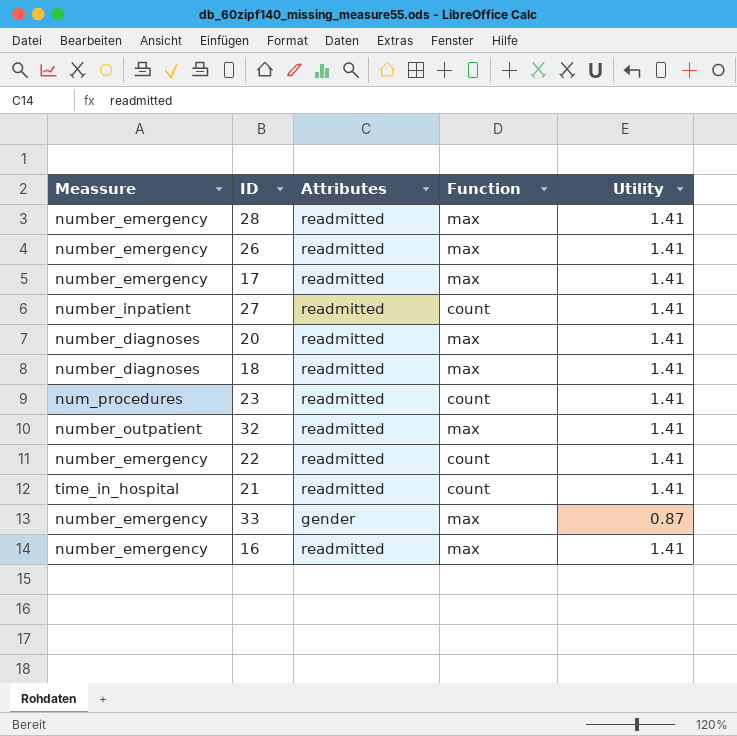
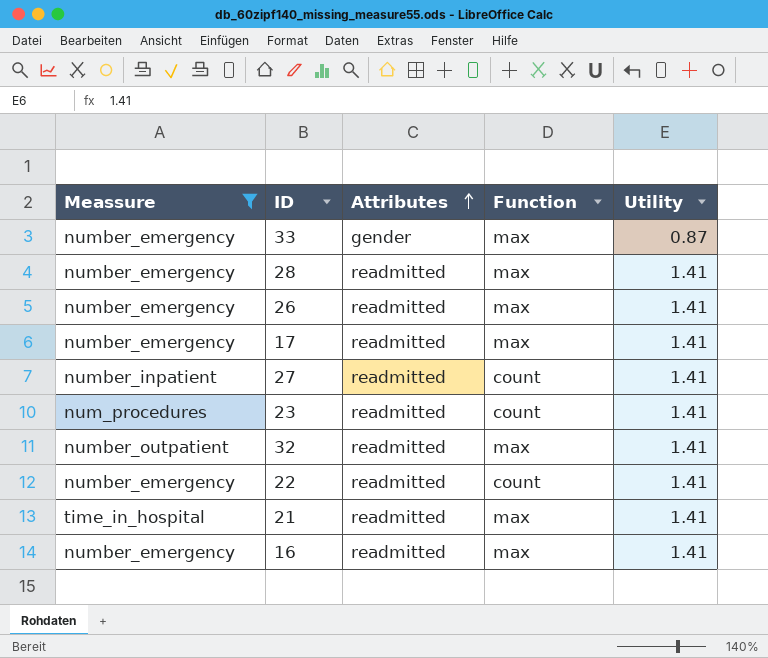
filter: none -> Meassure != number_diagnoses
row order: none -> Attributes ascending
21 | Function: count -> max

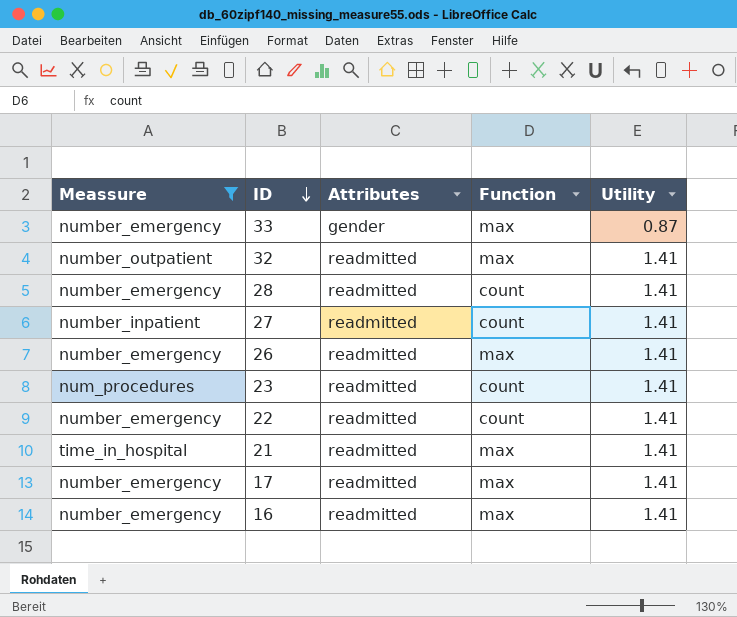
row order: Attributes ascending -> ID descending
28 | Function: max -> count

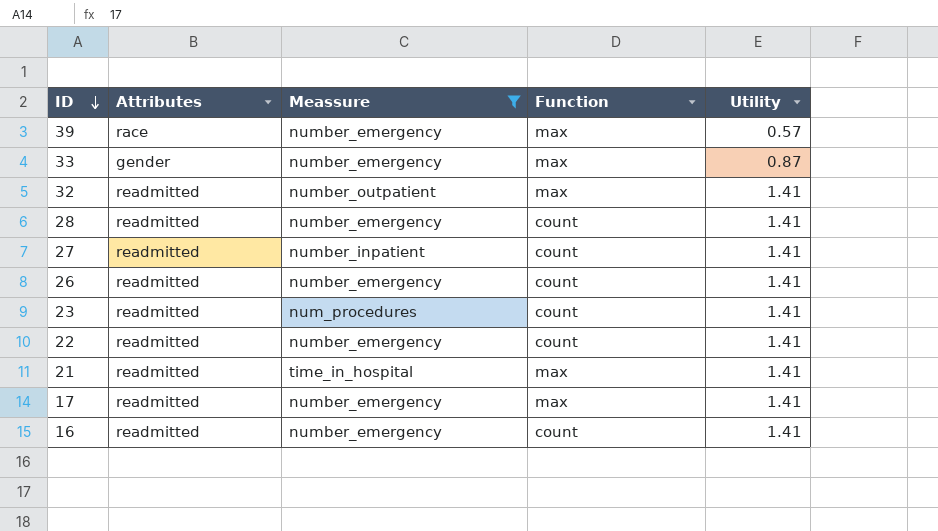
column Meassure | position: 1 -> 3
row 39: none -> race | number_emergency | max | 0.57
26 | Function: max -> count
16 | Function: max -> count

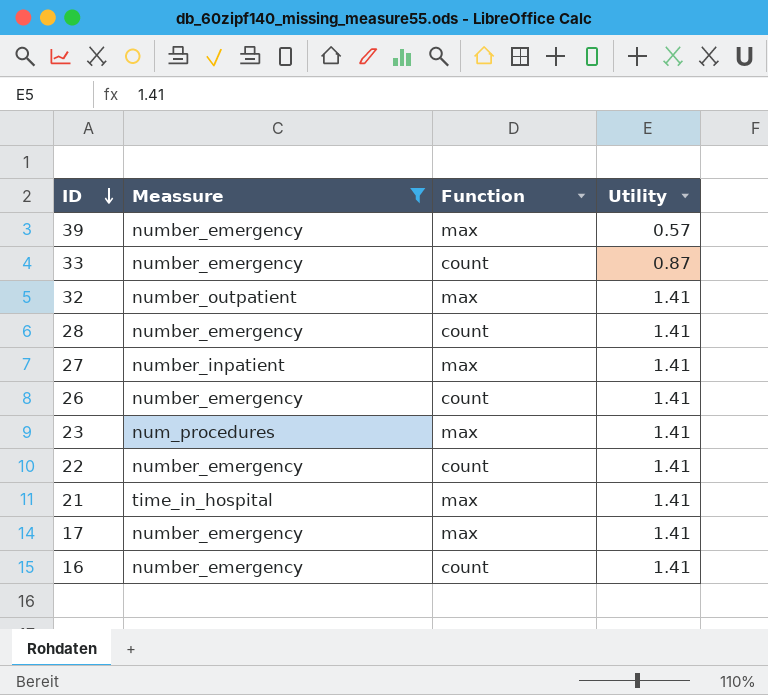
column Attributes | position: 2 -> none
33 | Function: max -> count
27 | Function: count -> max
23 | Function: count -> max

